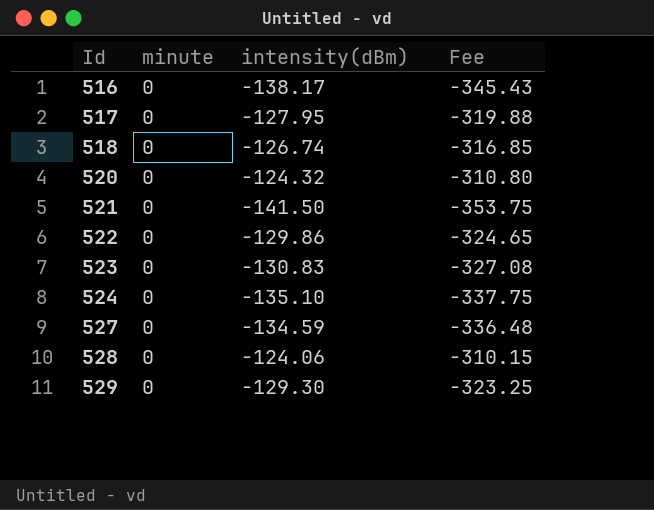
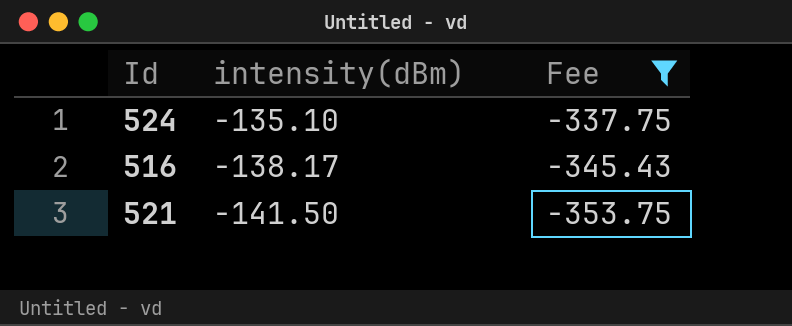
filter: none -> Fee <= -337.75
row order: Id ascending -> intensity(dBm) descending
column minute | position: 2 -> none

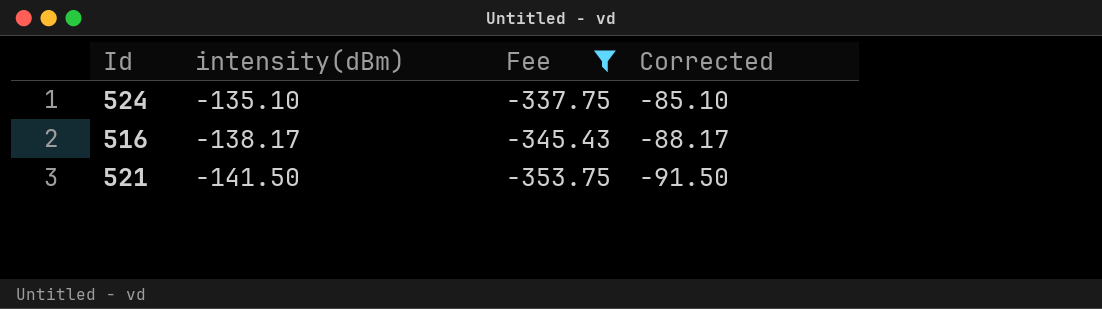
column Corrected | formula: none -> [intensity(dBm)] + 50

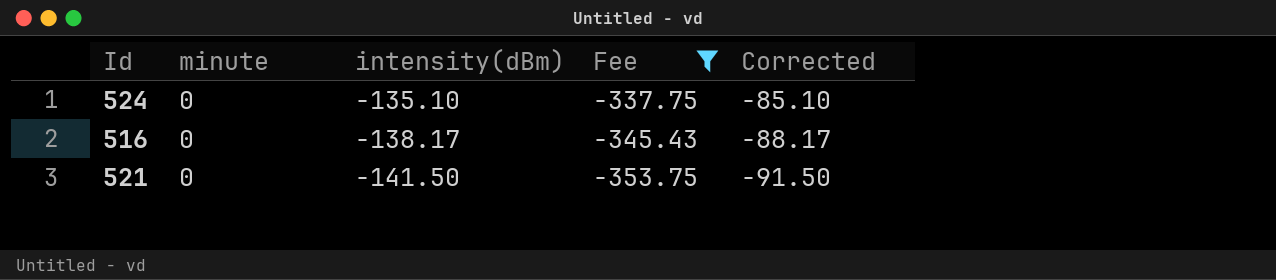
column minute | position: none -> 2

